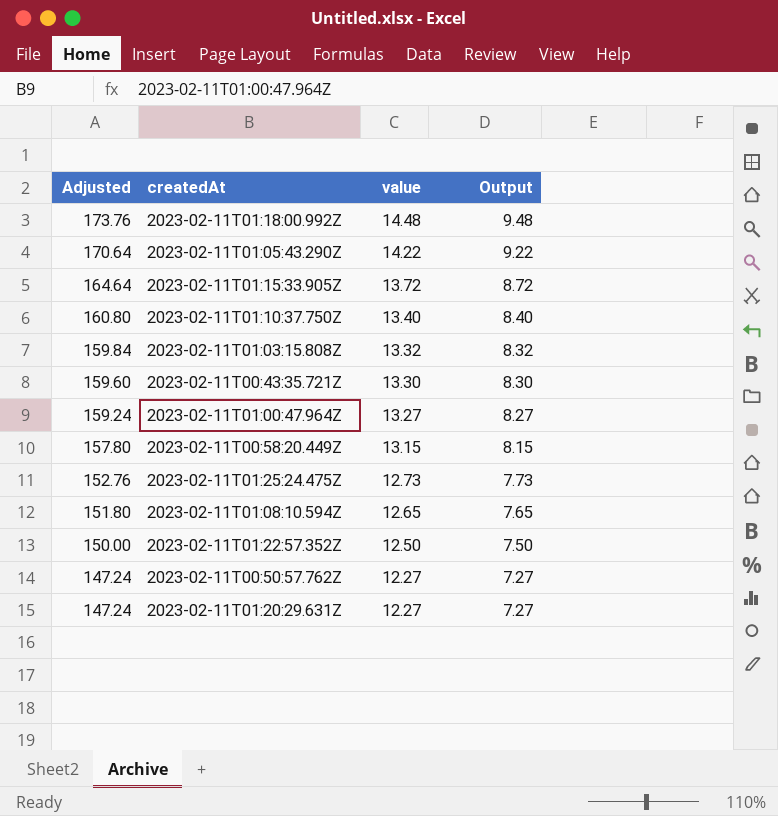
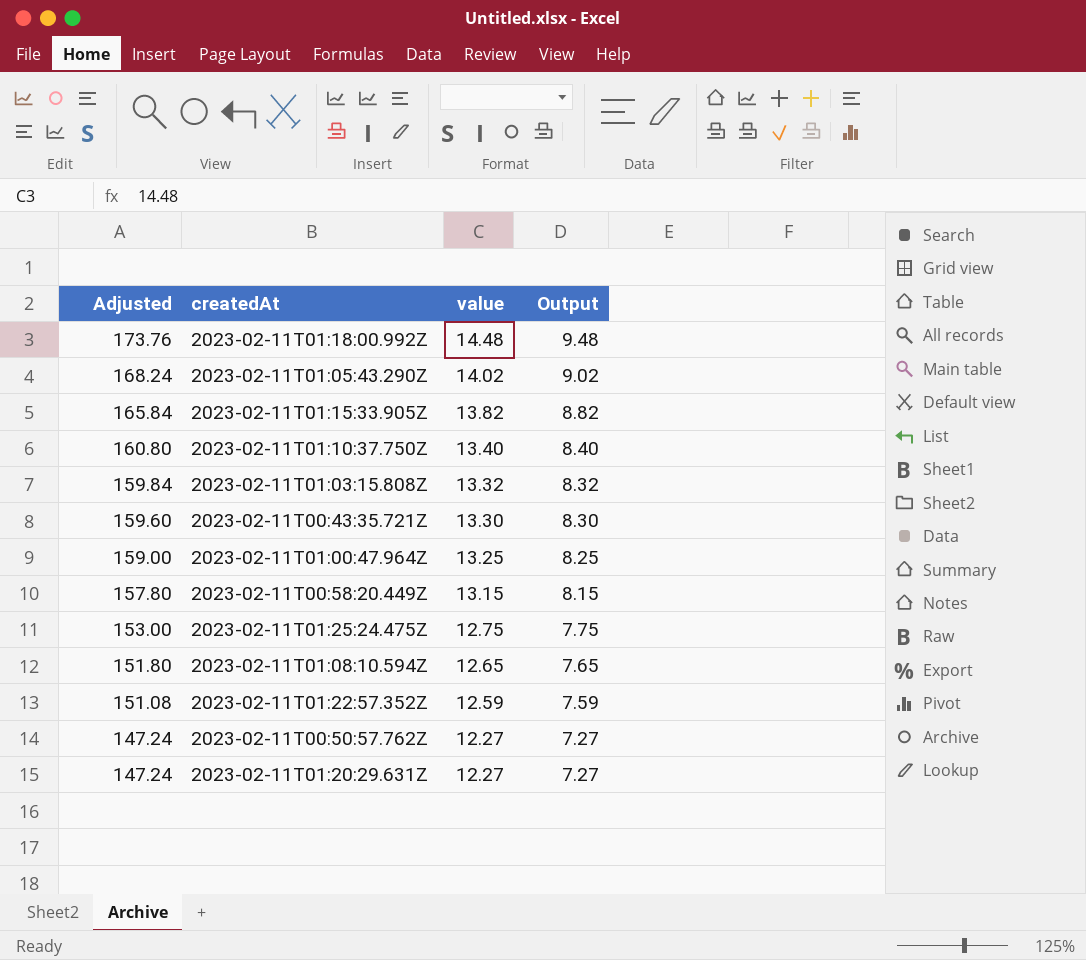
2023-02-11T01:05:43.290Z | Adjusted: 170.64 -> 168.24
2023-02-11T01:05:43.290Z | value: 14.22 -> 14.02
2023-02-11T01:05:43.290Z | Output: 9.22 -> 9.02
2023-02-11T01:15:33.905Z | Adjusted: 164.64 -> 165.84
2023-02-11T01:15:33.905Z | value: 13.72 -> 13.82
2023-02-11T01:15:33.905Z | Output: 8.72 -> 8.82
2023-02-11T01:00:47.964Z | Adjusted: 159.24 -> 159.00
2023-02-11T01:00:47.964Z | value: 13.27 -> 13.25
2023-02-11T01:00:47.964Z | Output: 8.27 -> 8.25
2023-02-11T01:25:24.475Z | Adjusted: 152.76 -> 153.00
2023-02-11T01:25:24.475Z | value: 12.73 -> 12.75
2023-02-11T01:25:24.475Z | Output: 7.73 -> 7.75
2023-02-11T01:22:57.352Z | Adjusted: 150.00 -> 151.08
2023-02-11T01:22:57.352Z | value: 12.50 -> 12.59
2023-02-11T01:22:57.352Z | Output: 7.50 -> 7.59

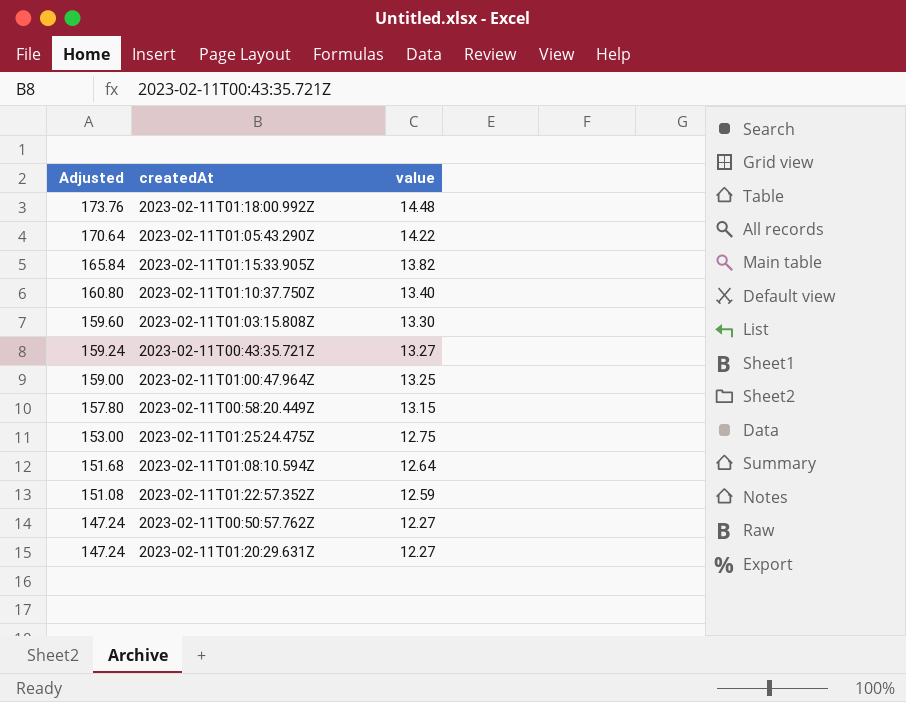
column Output | formula: [value] - 5 -> none
2023-02-11T01:05:43.290Z | Adjusted: 168.24 -> 170.64
2023-02-11T01:05:43.290Z | value: 14.02 -> 14.22
2023-02-11T01:03:15.808Z | Adjusted: 159.84 -> 159.60
2023-02-11T01:03:15.808Z | value: 13.32 -> 13.30
2023-02-11T00:43:35.721Z | Adjusted: 159.60 -> 159.24
2023-02-11T00:43:35.721Z | value: 13.30 -> 13.27
2023-02-11T01:08:10.594Z | Adjusted: 151.80 -> 151.68
2023-02-11T01:08:10.594Z | value: 12.65 -> 12.64

